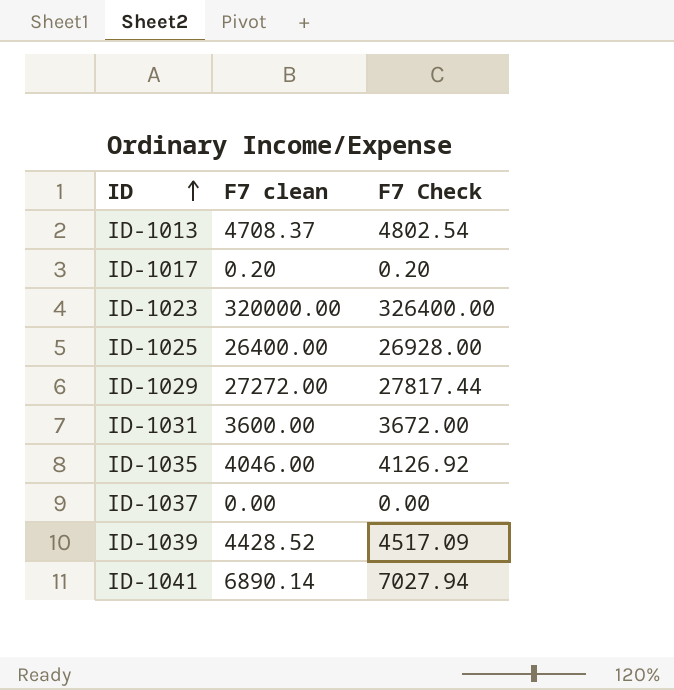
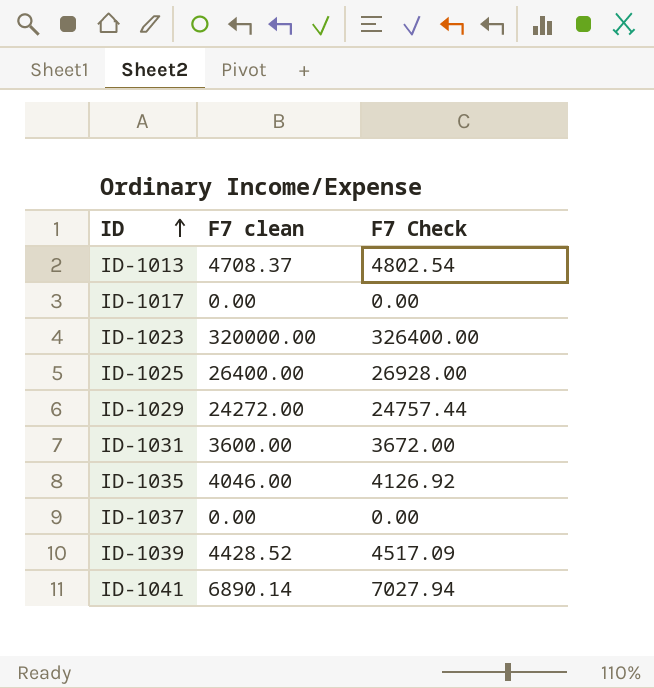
ID-1017 | F7 clean: 0.20 -> 0.00
ID-1017 | F7 Check: 0.20 -> 0.00
ID-1029 | F7 clean: 27272.00 -> 24272.00
ID-1029 | F7 Check: 27817.44 -> 24757.44

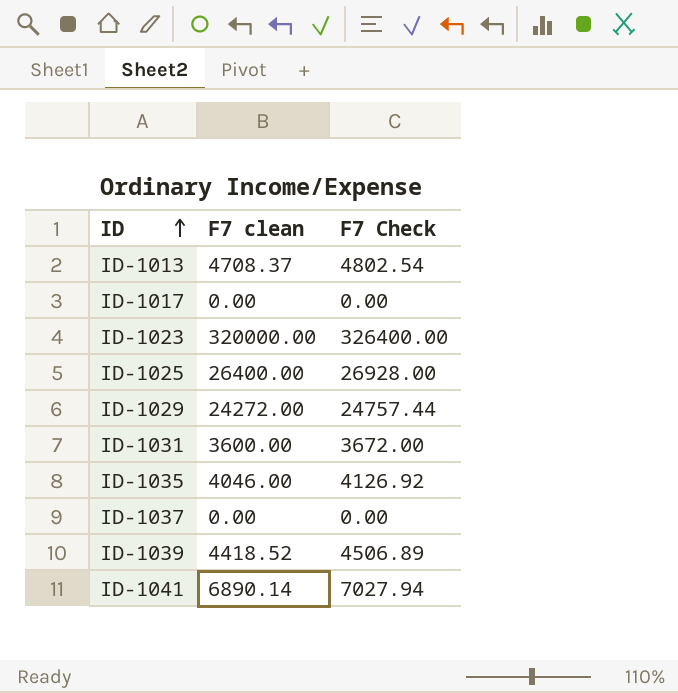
ID-1039 | F7 clean: 4428.52 -> 4418.52
ID-1039 | F7 Check: 4517.09 -> 4506.89

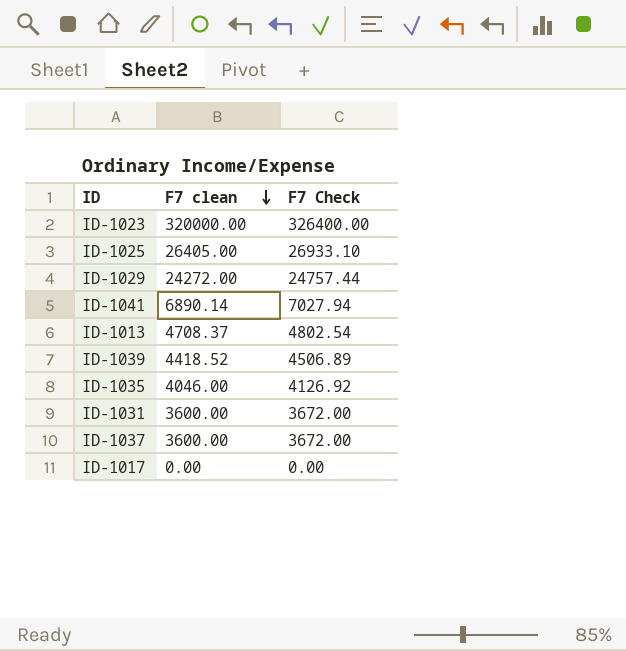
row order: ID ascending -> F7 clean descending
ID-1025 | F7 clean: 26400.00 -> 26405.00
ID-1025 | F7 Check: 26928.00 -> 26933.10
ID-1037 | F7 clean: 0.00 -> 3600.00
ID-1037 | F7 Check: 0.00 -> 3672.00

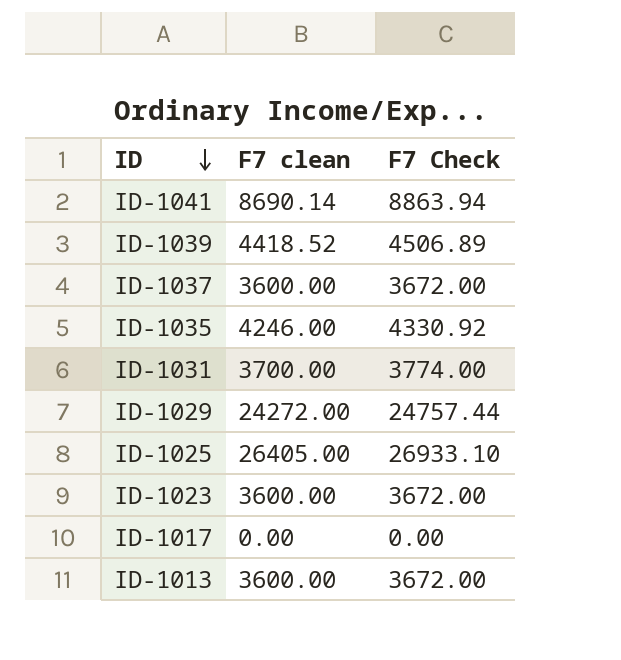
row order: F7 clean descending -> ID descending
ID-1041 | F7 clean: 6890.14 -> 8690.14
ID-1041 | F7 Check: 7027.94 -> 8863.94
ID-1035 | F7 clean: 4046.00 -> 4246.00
ID-1035 | F7 Check: 4126.92 -> 4330.92
ID-1031 | F7 clean: 3600.00 -> 3700.00
ID-1031 | F7 Check: 3672.00 -> 3774.00
ID-1023 | F7 clean: 320000.00 -> 3600.00
ID-1023 | F7 Check: 326400.00 -> 3672.00
ID-1013 | F7 clean: 4708.37 -> 3600.00
ID-1013 | F7 Check: 4802.54 -> 3672.00

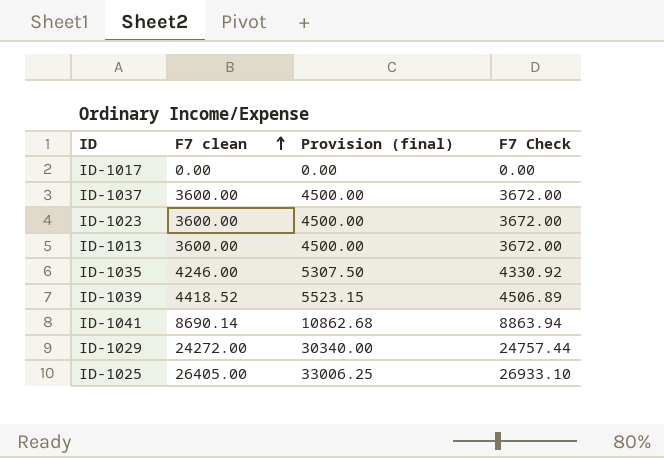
row order: ID descending -> F7 clean ascending
column Provision (final) | formula: none -> [F7 clean] * 1.25
row ID-1031: 3700.00 | 3774.00 -> none

